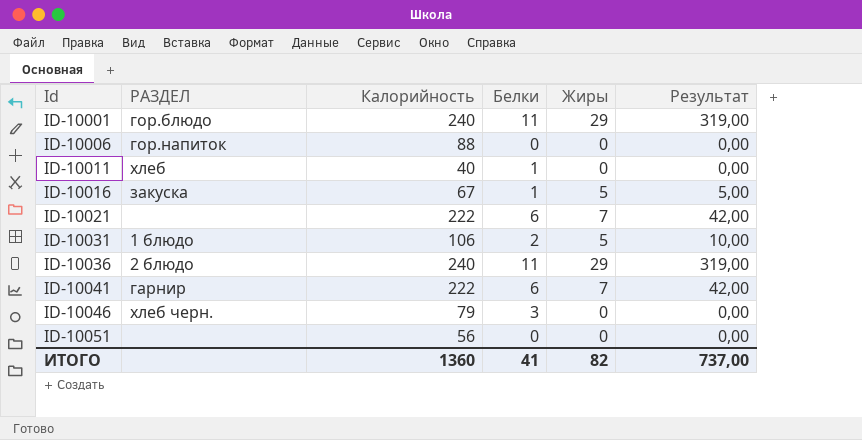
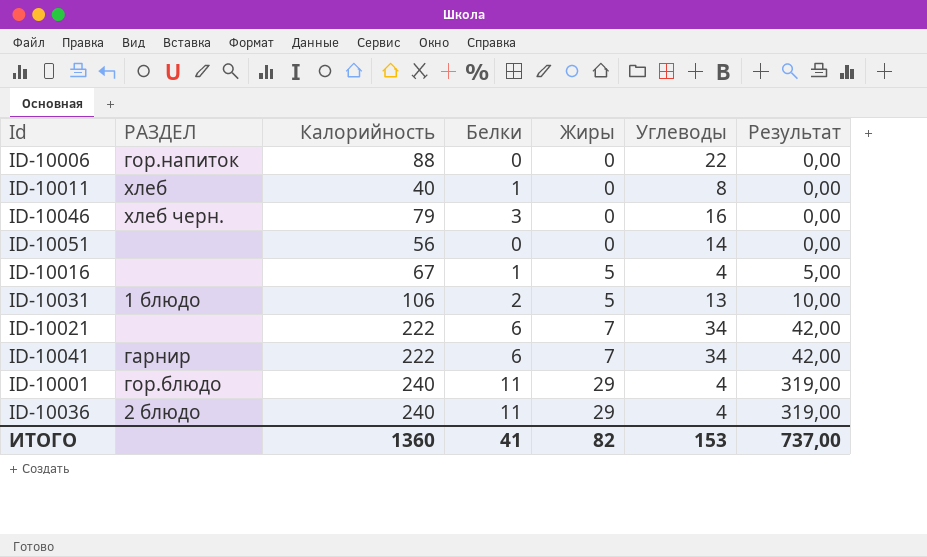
row order: Id ascending -> Жиры ascending
column Углеводы | position: none -> 6
ID-10016 | РАЗДЕЛ: закуска -> none

